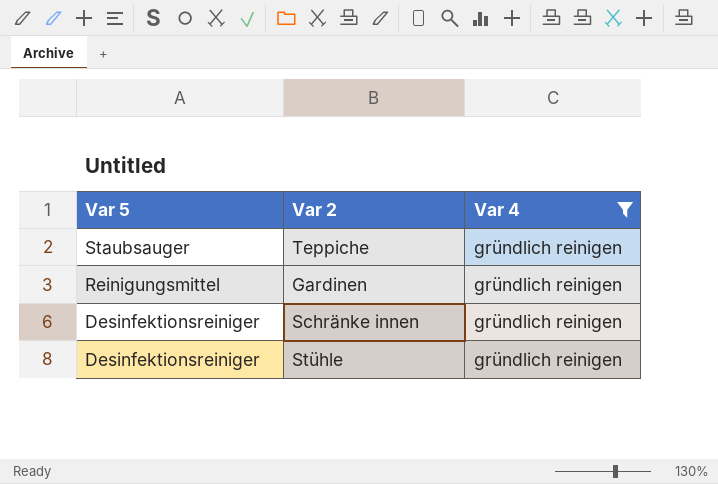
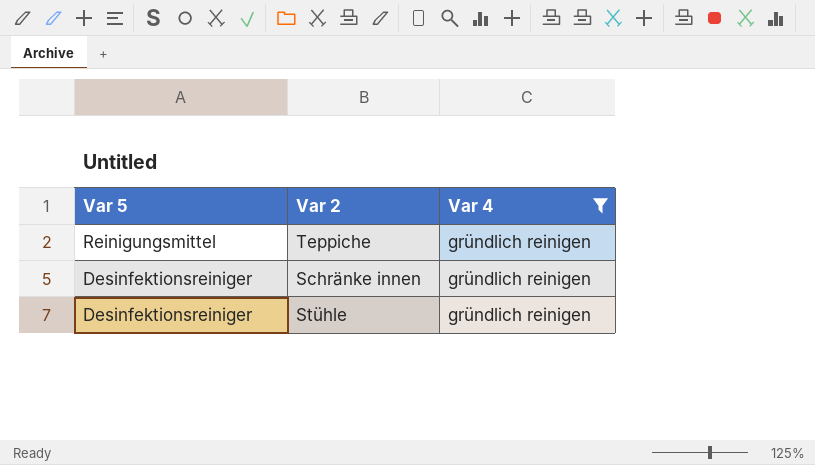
row Gardinen: Reinigungsmittel | gründlich reinigen -> none
Teppiche | Var 5: Staubsauger -> Reinigungsmittel

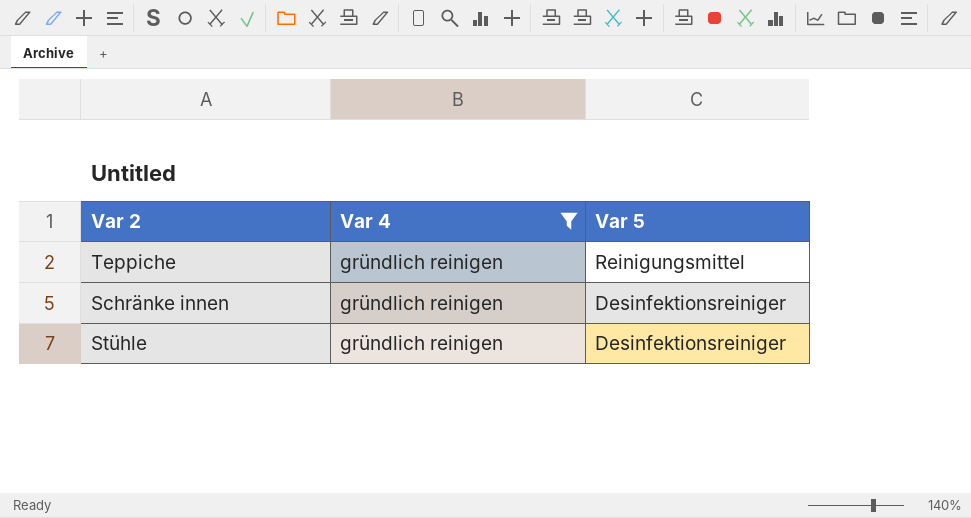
column Var 5 | position: 1 -> 3

